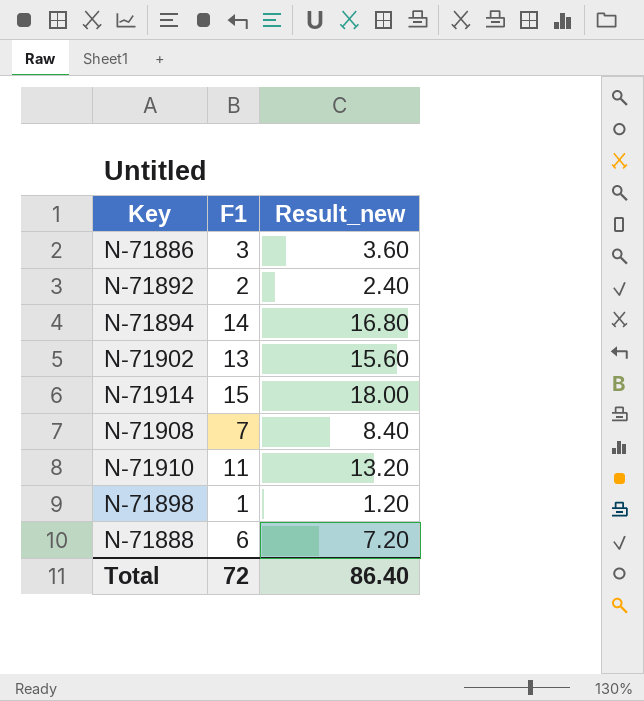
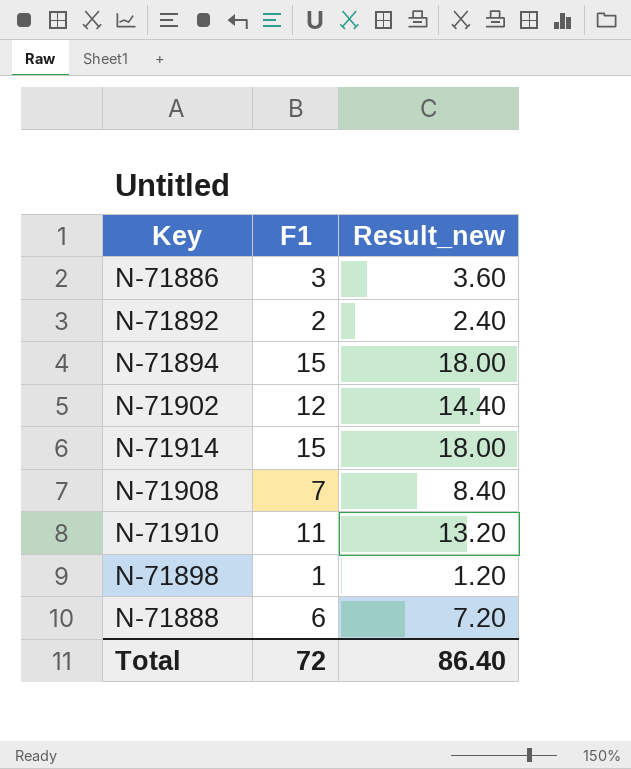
N-71894 | F1: 14 -> 15
N-71894 | Result_new: 16.80 -> 18.00
N-71902 | F1: 13 -> 12
N-71902 | Result_new: 15.60 -> 14.40

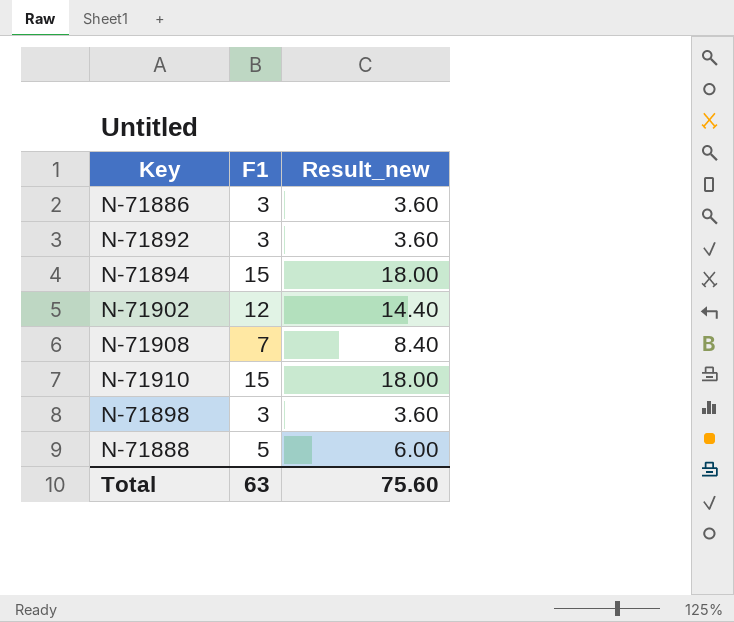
row N-71914: 15 | 18.00 -> none
N-71892 | F1: 2 -> 3
N-71892 | Result_new: 2.40 -> 3.60
N-71910 | F1: 11 -> 15
N-71910 | Result_new: 13.20 -> 18.00
N-71898 | F1: 1 -> 3
N-71898 | Result_new: 1.20 -> 3.60
N-71888 | F1: 6 -> 5
N-71888 | Result_new: 7.20 -> 6.00
Total | F1: 72 -> 63
Total | Result_new: 86.40 -> 75.60

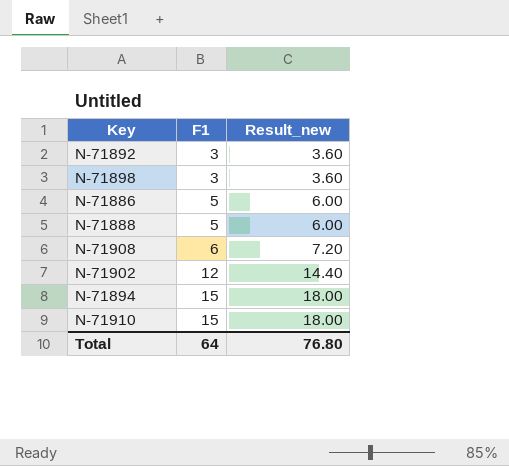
row order: none -> F1 ascending
N-71886 | F1: 3 -> 5
N-71886 | Result_new: 3.60 -> 6.00
N-71908 | F1: 7 -> 6
N-71908 | Result_new: 8.40 -> 7.20
Total | F1: 63 -> 64
Total | Result_new: 75.60 -> 76.80

